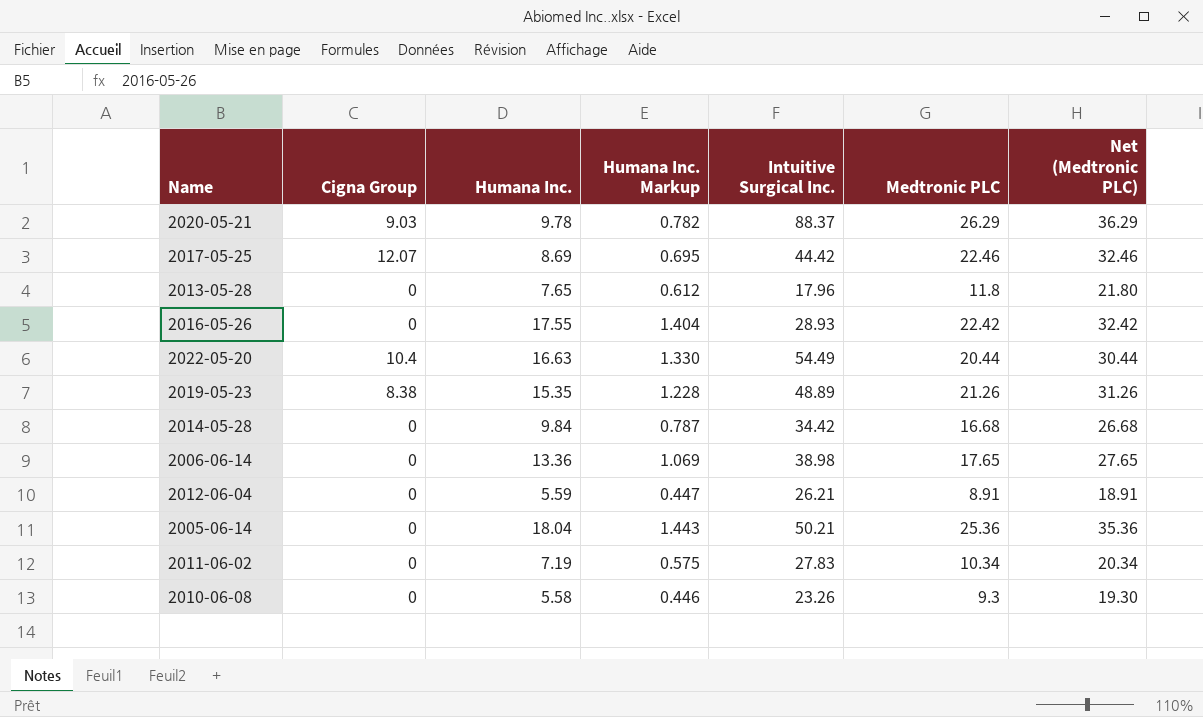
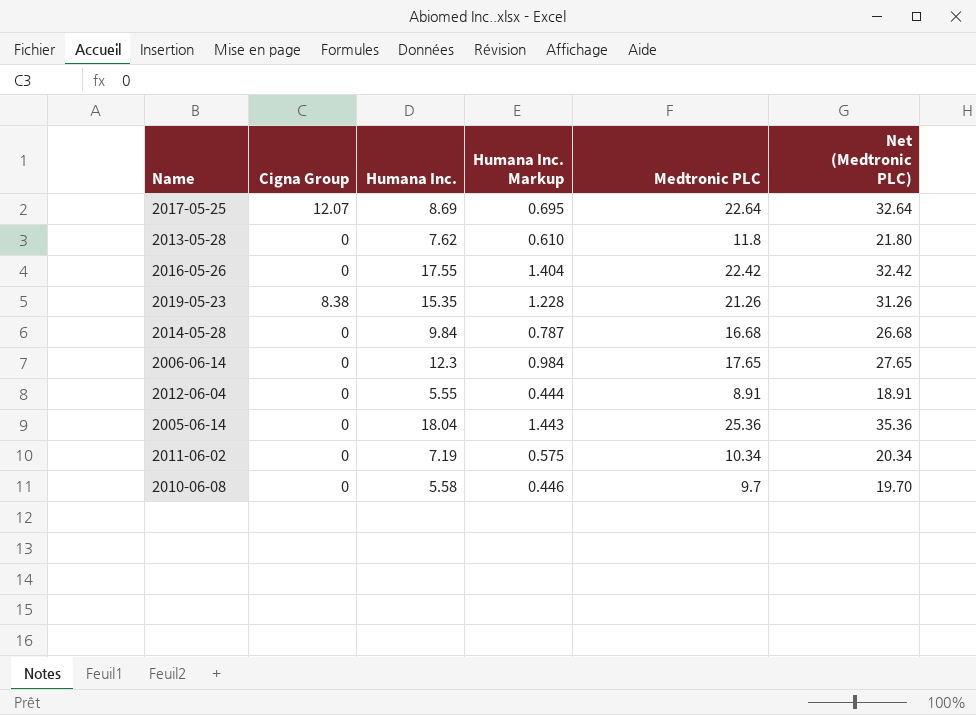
column Intuitive Surgical Inc. | position: 5 -> none
row 2020-05-21: 9.03 | 9.78 | 0.782 | 88.37 | 26.29 | 36.29 -> none
row 2022-05-20: 10.4 | 16.63 | 1.330 | 54.49 | 20.44 | 30.44 -> none
2017-05-25 | Medtronic PLC: 22.46 -> 22.64
2017-05-25 | Net (Medtronic PLC): 32.46 -> 32.64
2013-05-28 | Humana Inc.: 7.65 -> 7.62
2013-05-28 | Humana Inc. Markup: 0.612 -> 0.610
2006-06-14 | Humana Inc.: 13.36 -> 12.3
2006-06-14 | Humana Inc. Markup: 1.069 -> 0.984
2012-06-04 | Humana Inc.: 5.59 -> 5.55
2012-06-04 | Humana Inc. Markup: 0.447 -> 0.444
2010-06-08 | Medtronic PLC: 9.3 -> 9.7
2010-06-08 | Net (Medtronic PLC): 19.30 -> 19.70

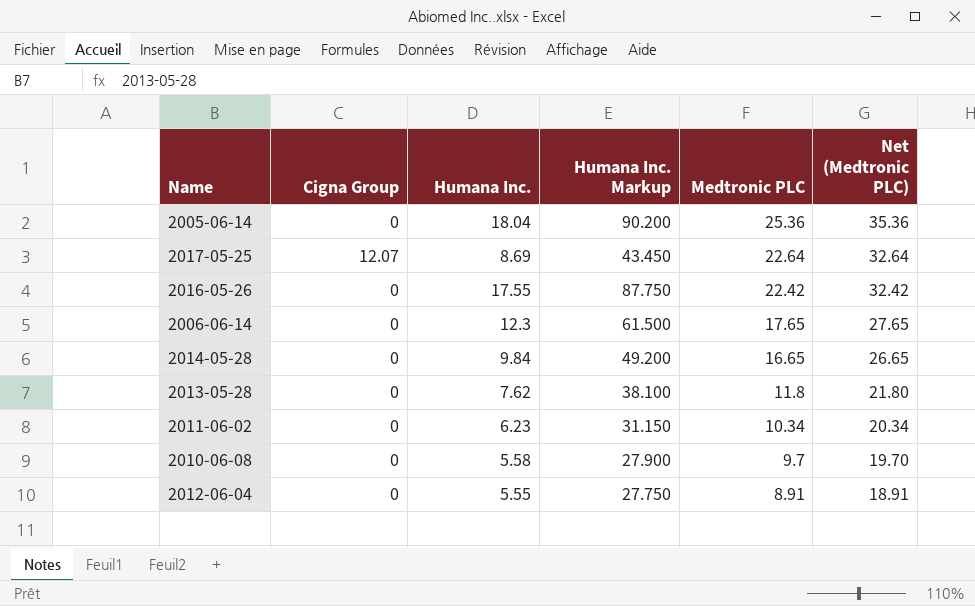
row order: none -> Medtronic PLC descending
column Humana Inc. Markup | formula: [Humana Inc.] * 0.08 -> [Humana Inc.] * 5
row 2019-05-23: 8.38 | 15.35 | 1.228 | 21.26 | 31.26 -> none
2014-05-28 | Medtronic PLC: 16.68 -> 16.65
2014-05-28 | Net (Medtronic PLC): 26.68 -> 26.65
2011-06-02 | Humana Inc.: 7.19 -> 6.23

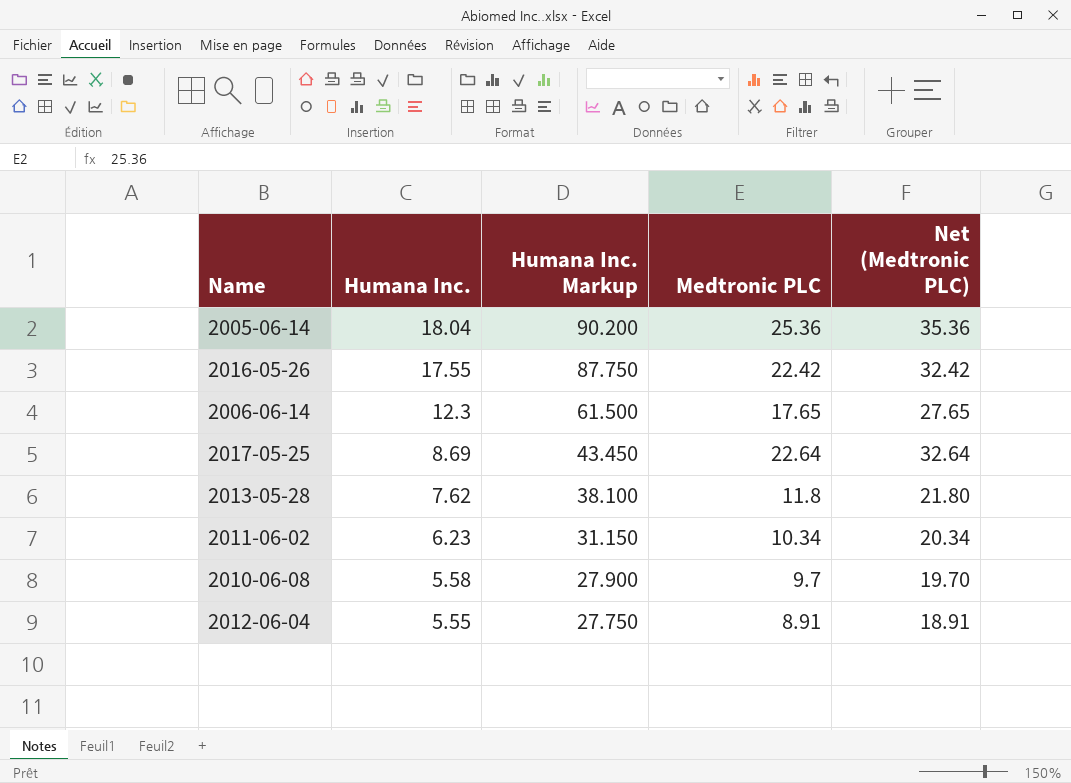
row order: Medtronic PLC descending -> Humana Inc. descending
column Cigna Group | position: 2 -> none
row 2014-05-28: 0 | 9.84 | 49.200 | 16.65 | 26.65 -> none

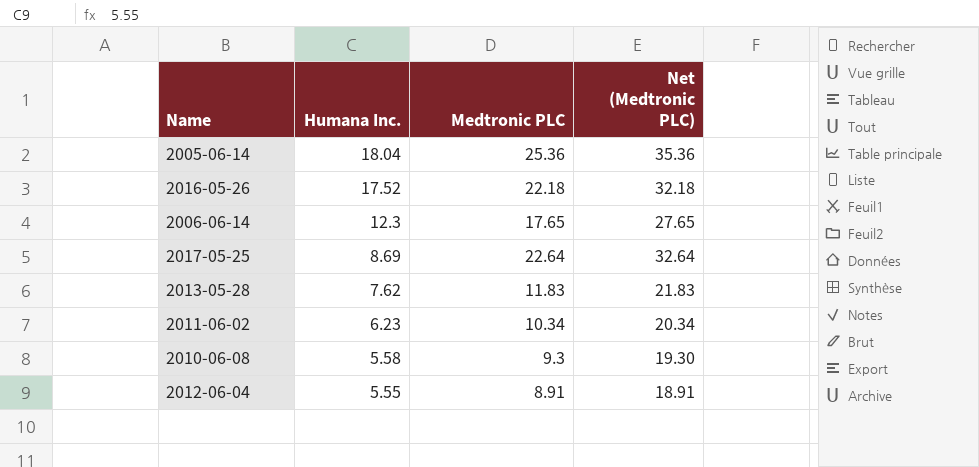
column Humana Inc. Markup | formula: [Humana Inc.] * 5 -> none
2016-05-26 | Humana Inc.: 17.55 -> 17.52
2016-05-26 | Medtronic PLC: 22.42 -> 22.18
2016-05-26 | Net (Medtronic PLC): 32.42 -> 32.18
2013-05-28 | Medtronic PLC: 11.8 -> 11.83
2013-05-28 | Net (Medtronic PLC): 21.80 -> 21.83
2010-06-08 | Medtronic PLC: 9.7 -> 9.3
2010-06-08 | Net (Medtronic PLC): 19.70 -> 19.30

